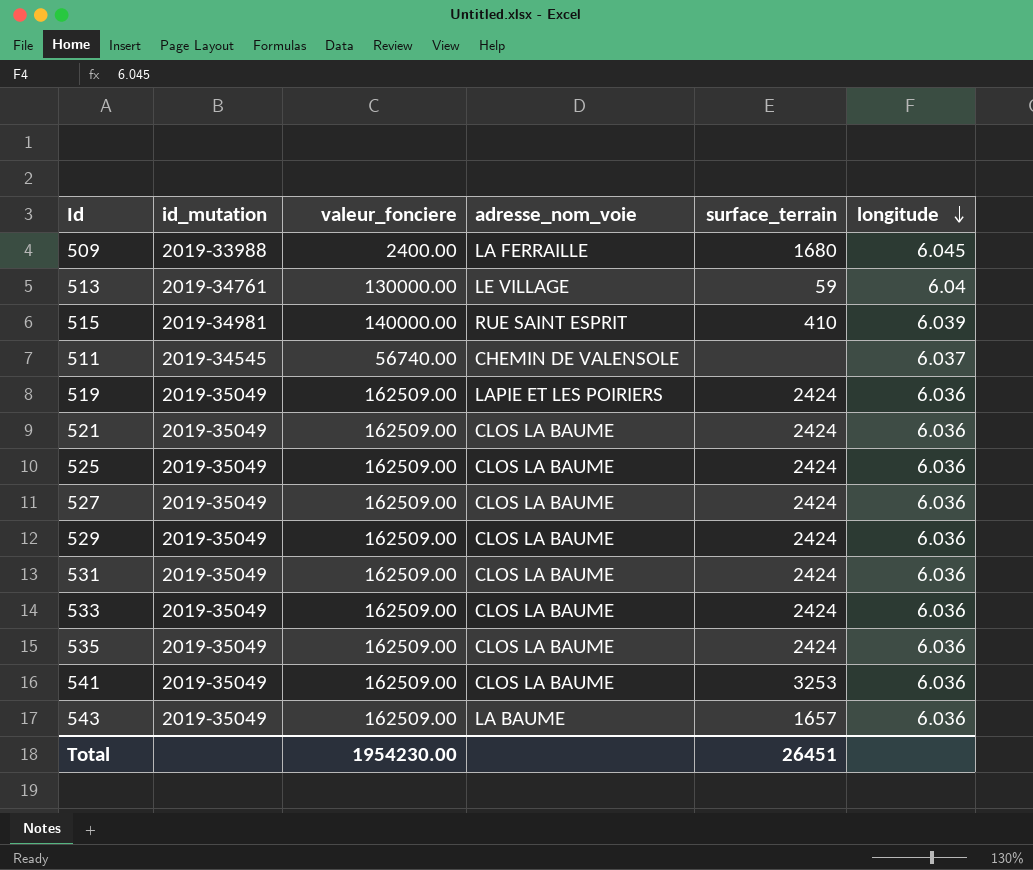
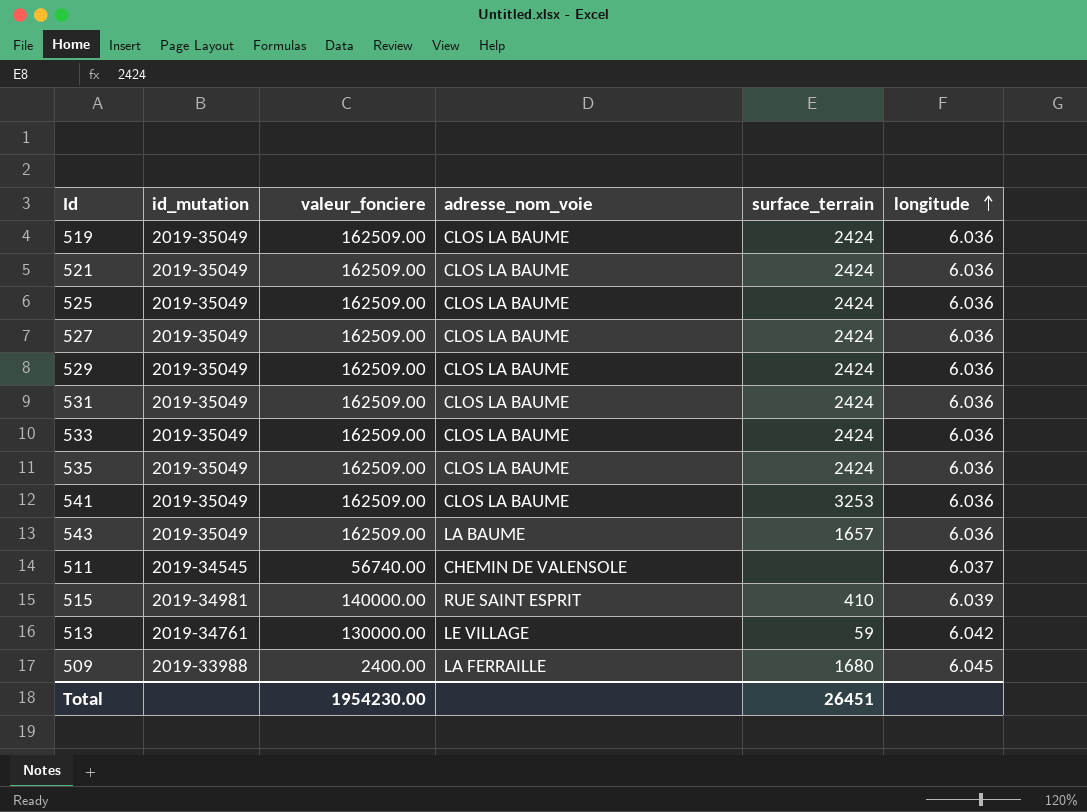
row order: longitude descending -> longitude ascending
519 | adresse_nom_voie: LAPIE ET LES POIRIERS -> CLOS LA BAUME
513 | longitude: 6.04 -> 6.042

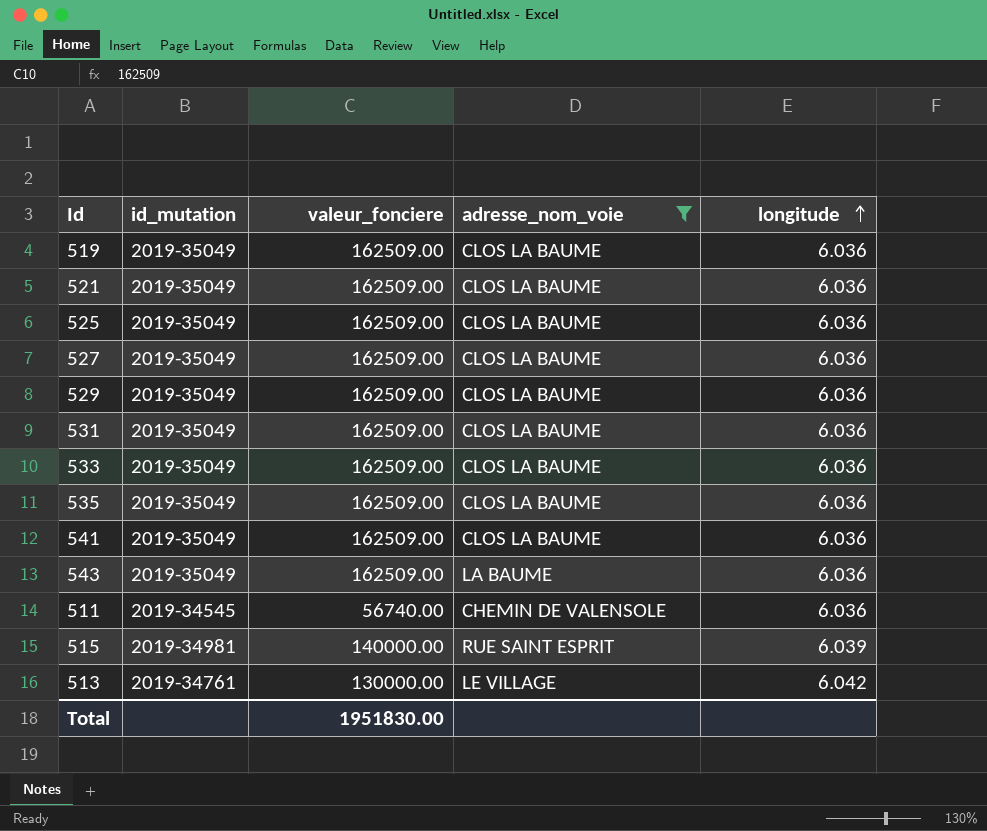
filter: none -> adresse_nom_voie != LA FERRAILLE
column surface_terrain | position: 5 -> none
511 | longitude: 6.037 -> 6.036
Total | valeur_fonciere: 1954230.00 -> 1951830.00

